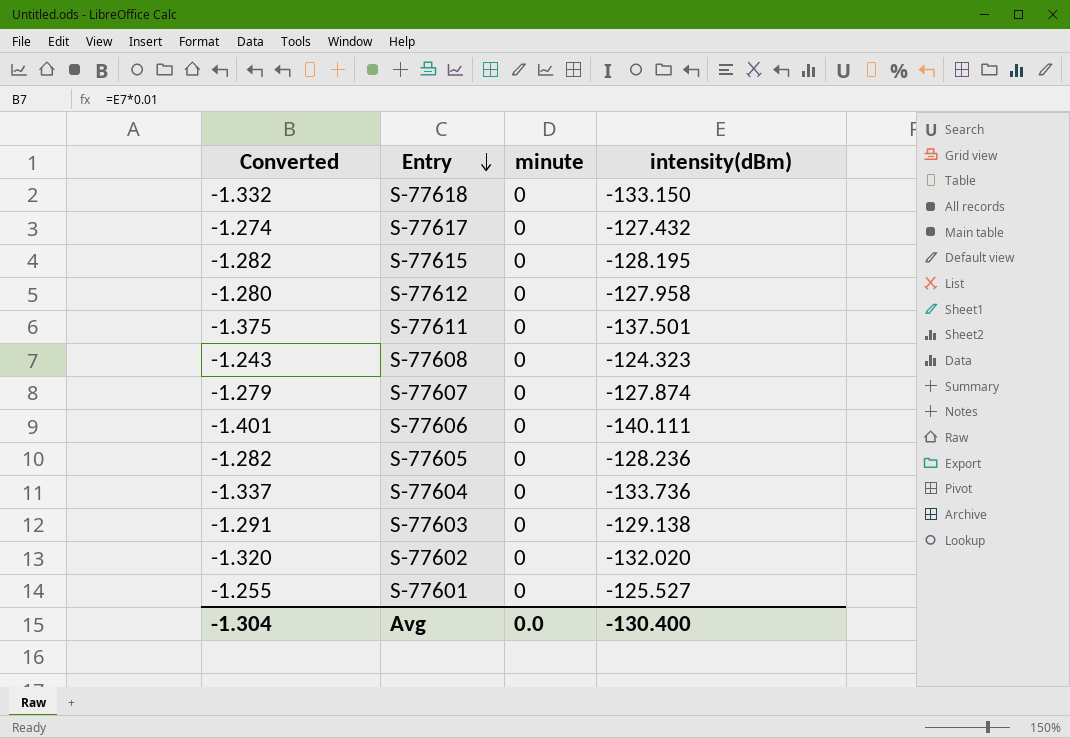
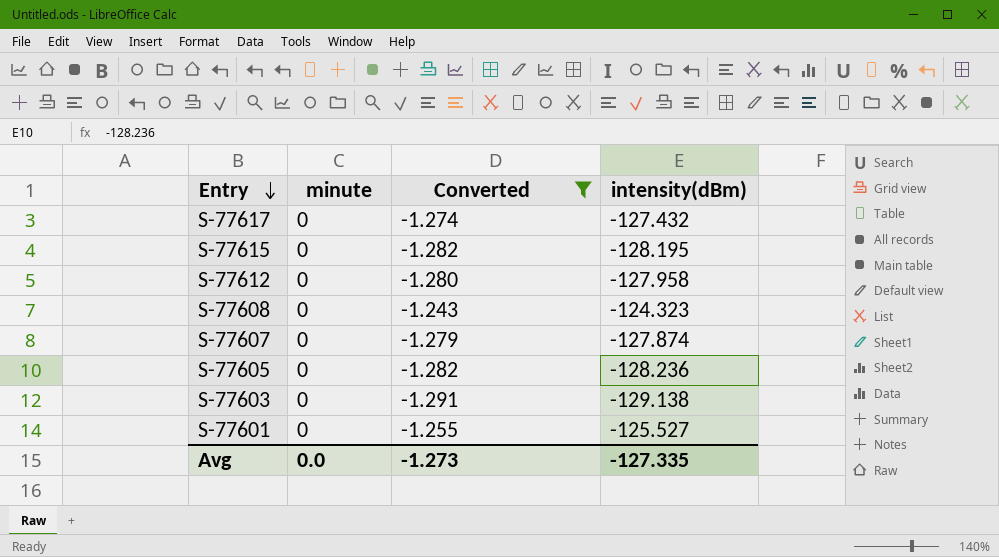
filter: none -> Converted >= -1.291
column Converted | position: 1 -> 3
Avg | Converted: -1.304 -> -1.273
Avg | intensity(dBm): -130.400 -> -127.335

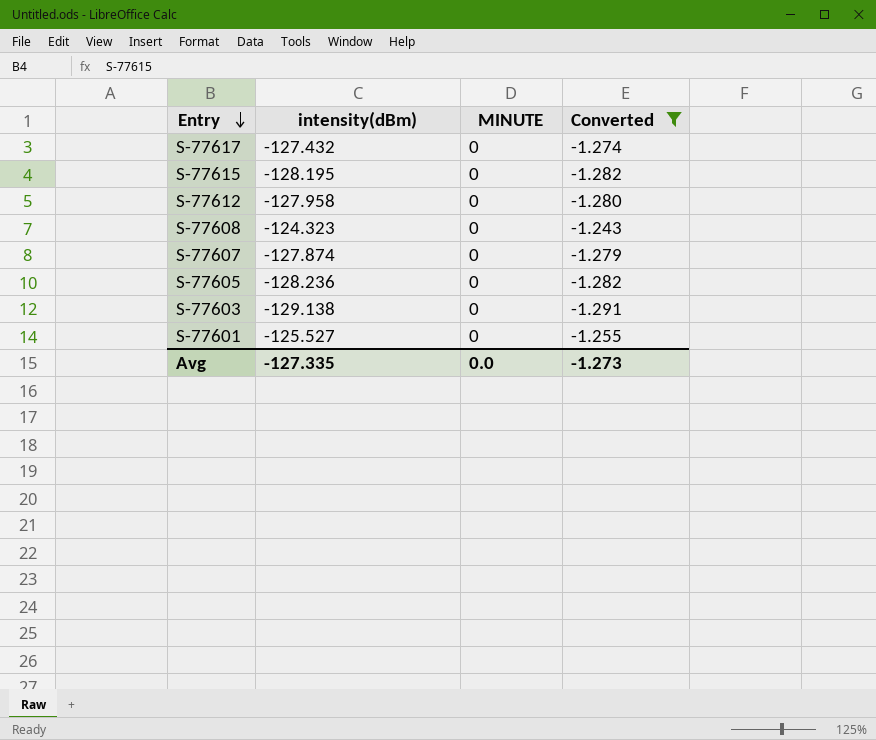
column intensity(dBm) | position: 4 -> 2
column name: minute -> MINUTE

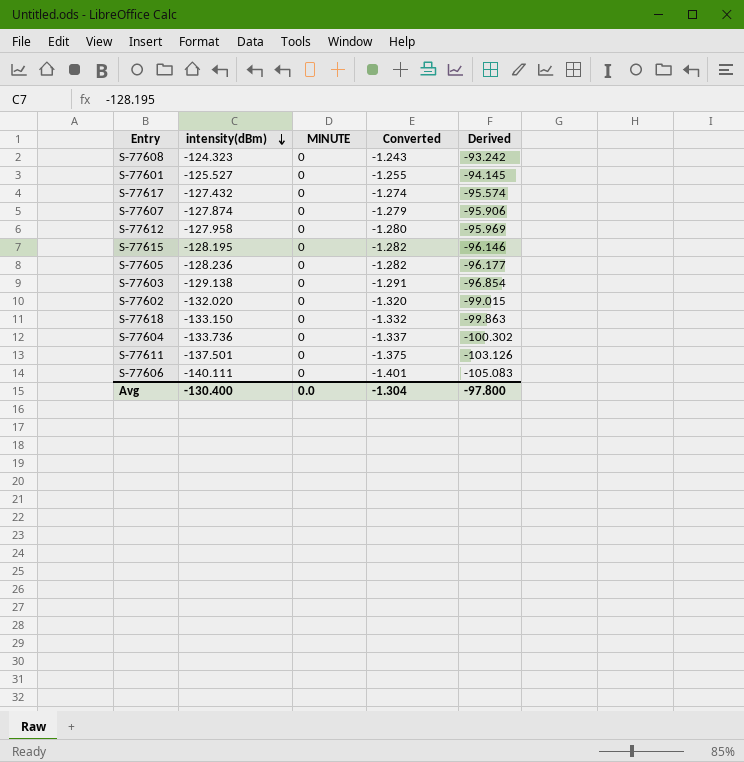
filter: Converted >= -1.291 -> none
row order: Entry descending -> intensity(dBm) descending
column Derived | formula: none -> [intensity(dBm)] * 0.75
Avg | intensity(dBm): -127.335 -> -130.400
Avg | Converted: -1.273 -> -1.304

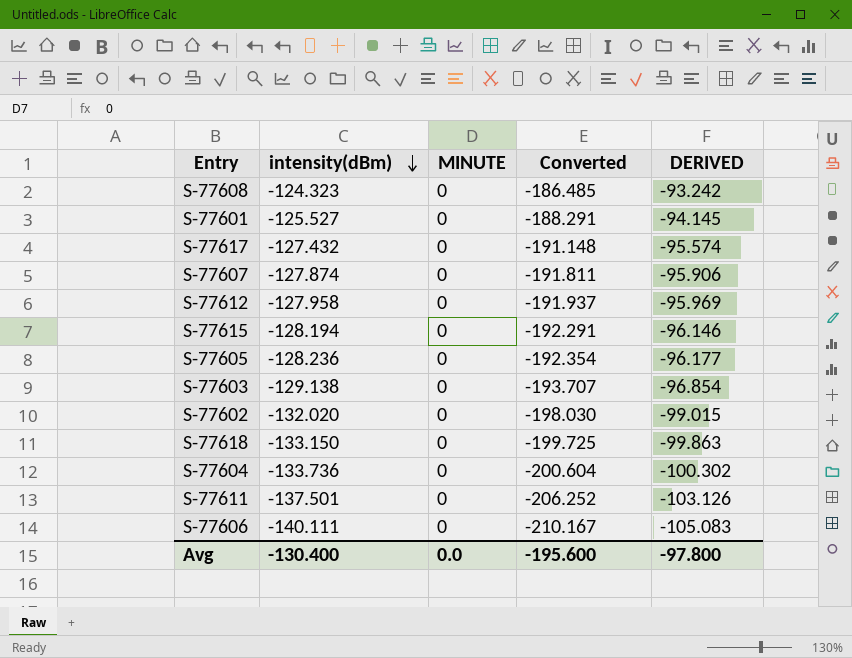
column Converted | formula: [intensity(dBm)] * 0.01 -> [intensity(dBm)] * 1.5
column name: Derived -> DERIVED
S-77615 | intensity(dBm): -128.195 -> -128.194
Avg | Converted: -1.304 -> -195.600

